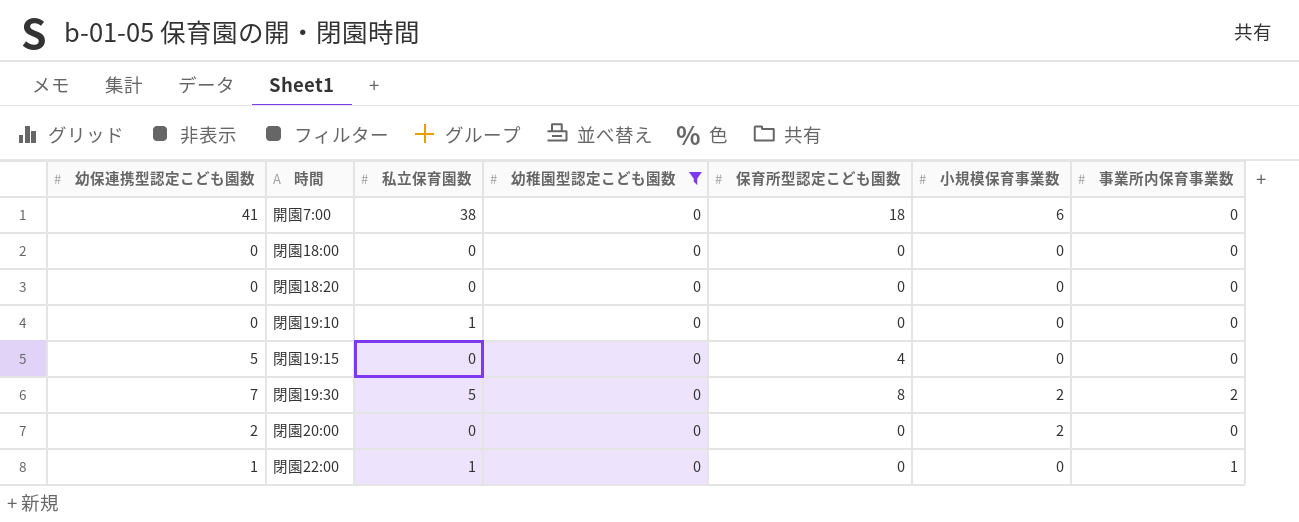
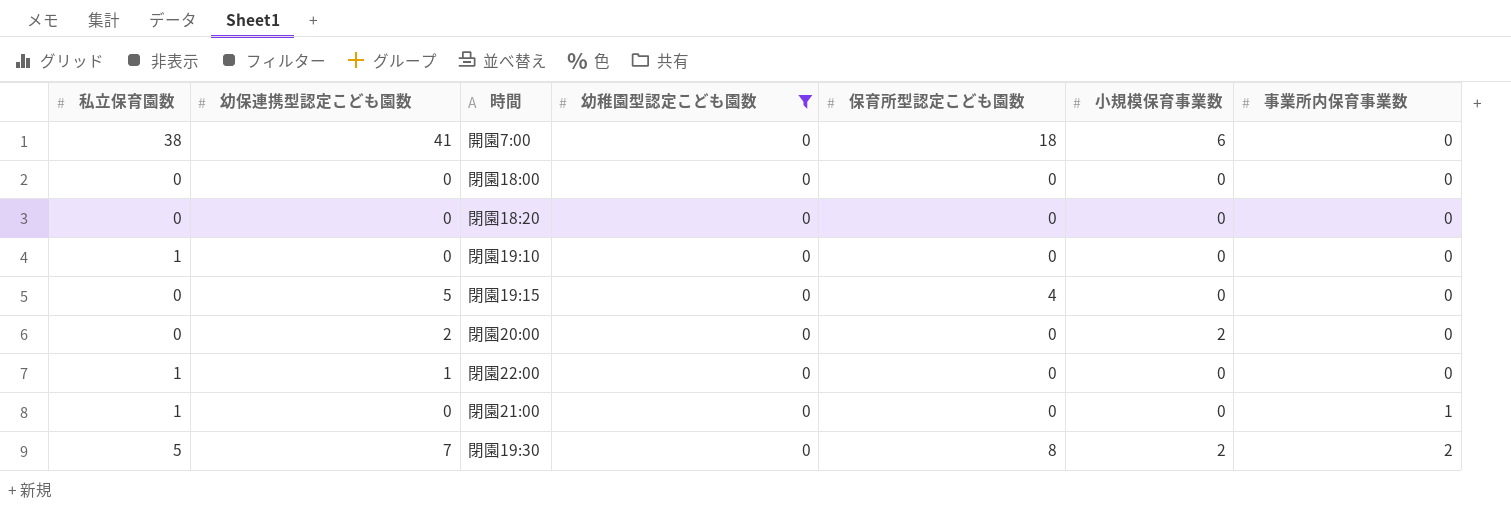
row order: none -> 事業所内保育事業数 ascending
column 私立保育園数 | position: 3 -> 1
閉園22:00 | 事業所内保育事業数: 1 -> 0
row 閉園21:00: none -> 1 | 0 | 0 | 0 | 0 | 1

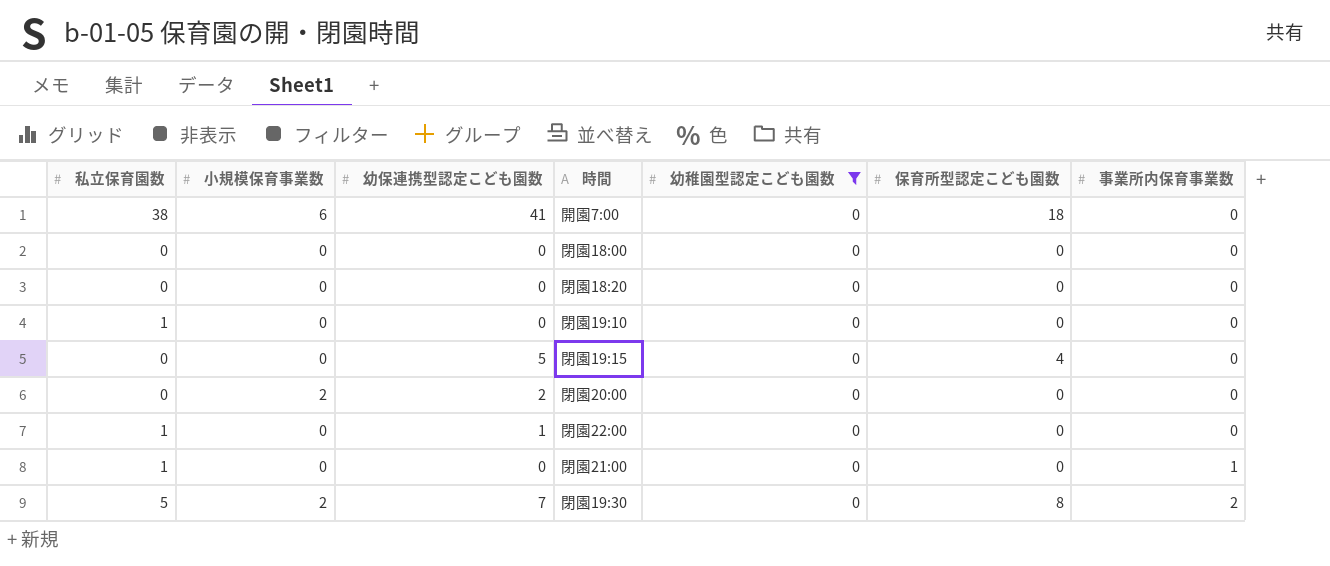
column 小規模保育事業数 | position: 6 -> 2

